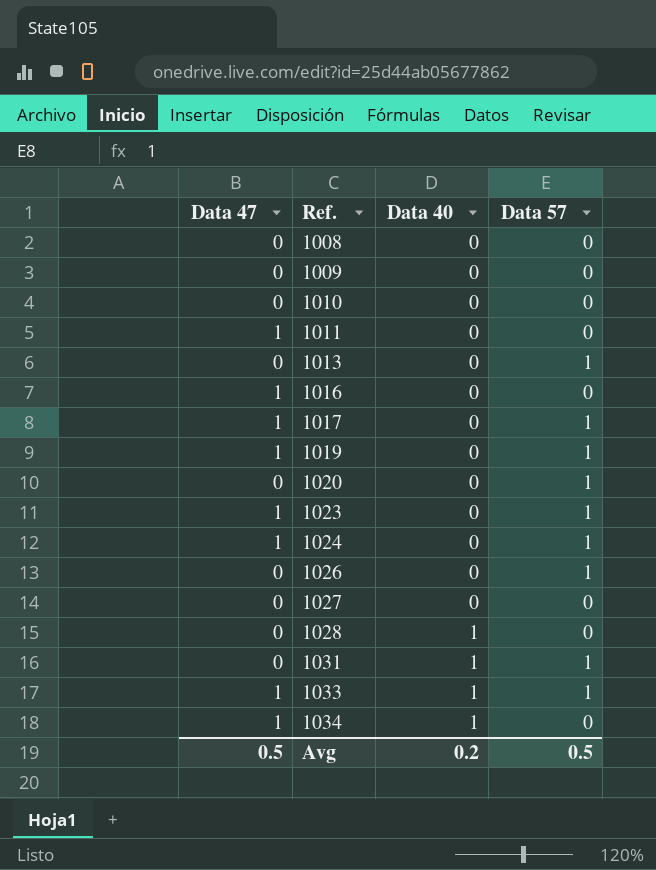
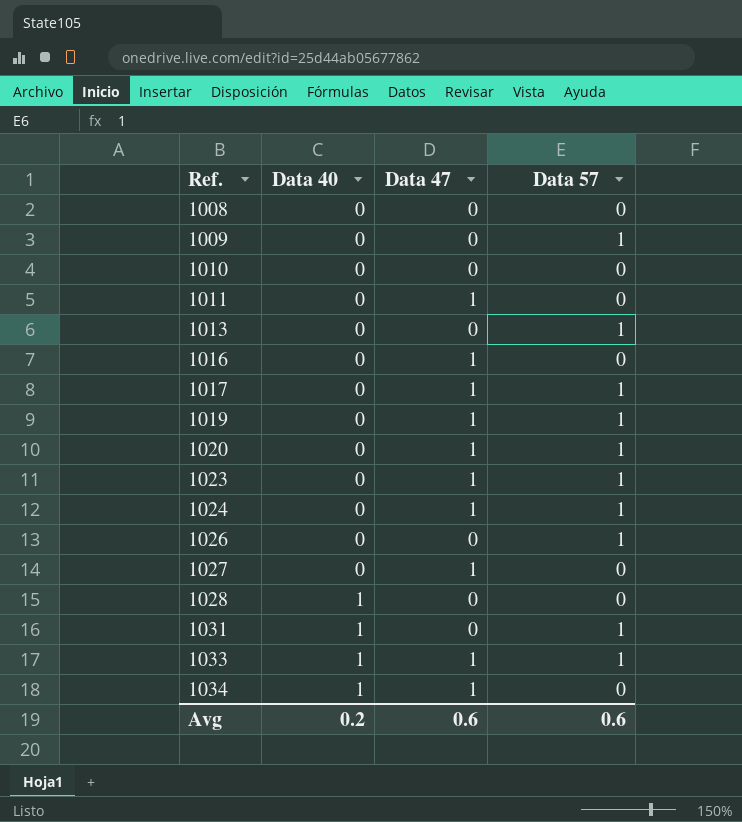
column Data 47 | position: 1 -> 3
1009 | Data 57: 0 -> 1
1020 | Data 47: 0 -> 1
1027 | Data 47: 0 -> 1
Avg | Data 47: 0.5 -> 0.6
Avg | Data 57: 0.5 -> 0.6

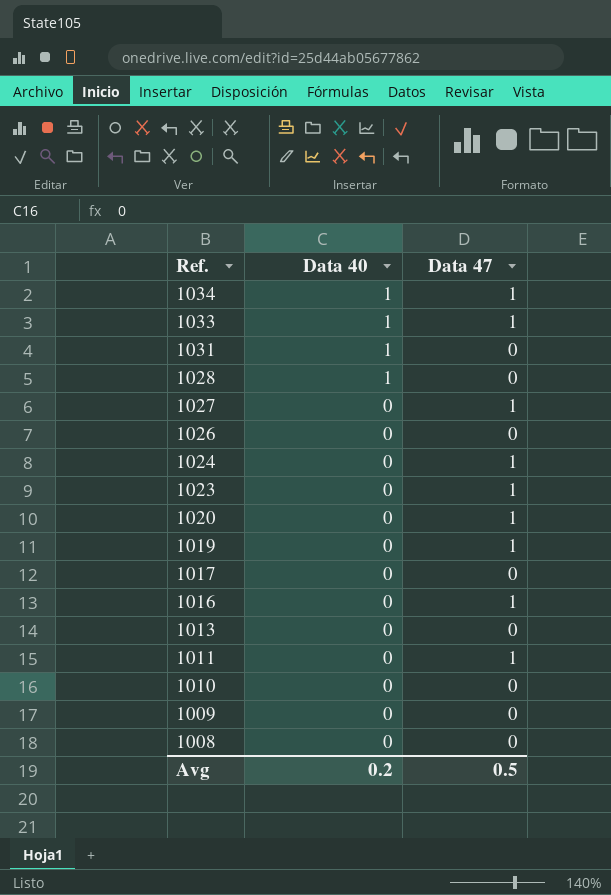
row order: Ref. ascending -> Ref. descending
column Data 57 | position: 4 -> none
1017 | Data 47: 1 -> 0
Avg | Data 47: 0.6 -> 0.5

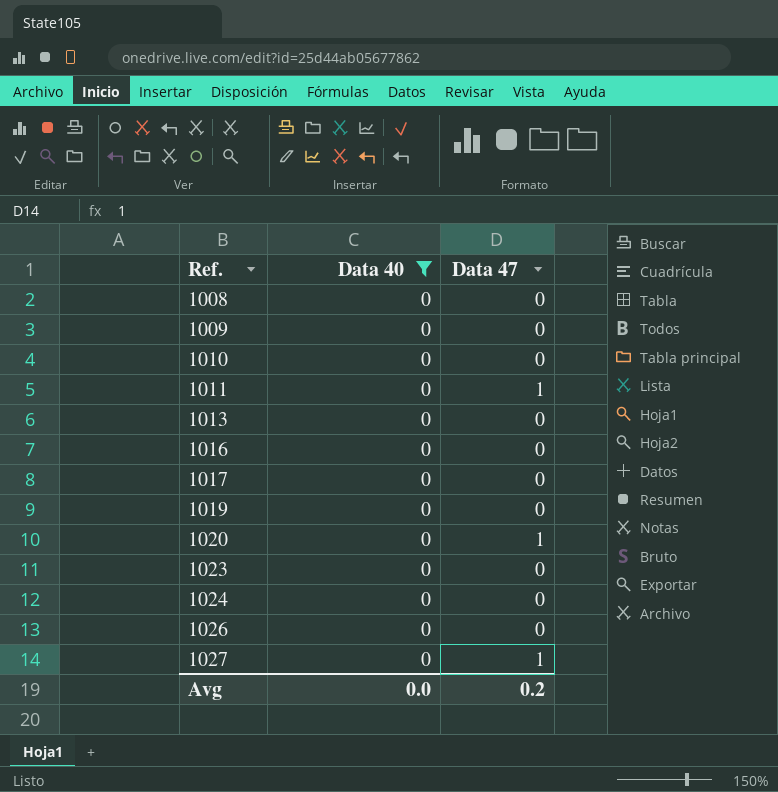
filter: none -> Data 40 = 0
row order: Ref. descending -> Ref. ascending
1016 | Data 47: 1 -> 0
1019 | Data 47: 1 -> 0
1023 | Data 47: 1 -> 0
1024 | Data 47: 1 -> 0
Avg | Data 40: 0.2 -> 0.0
Avg | Data 47: 0.5 -> 0.2

